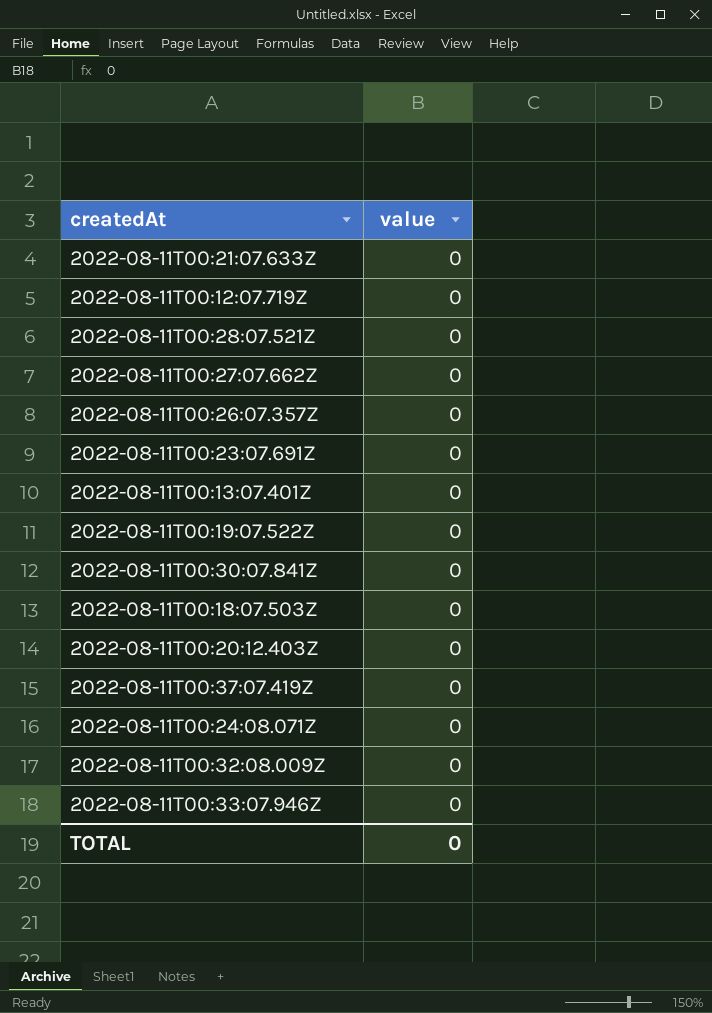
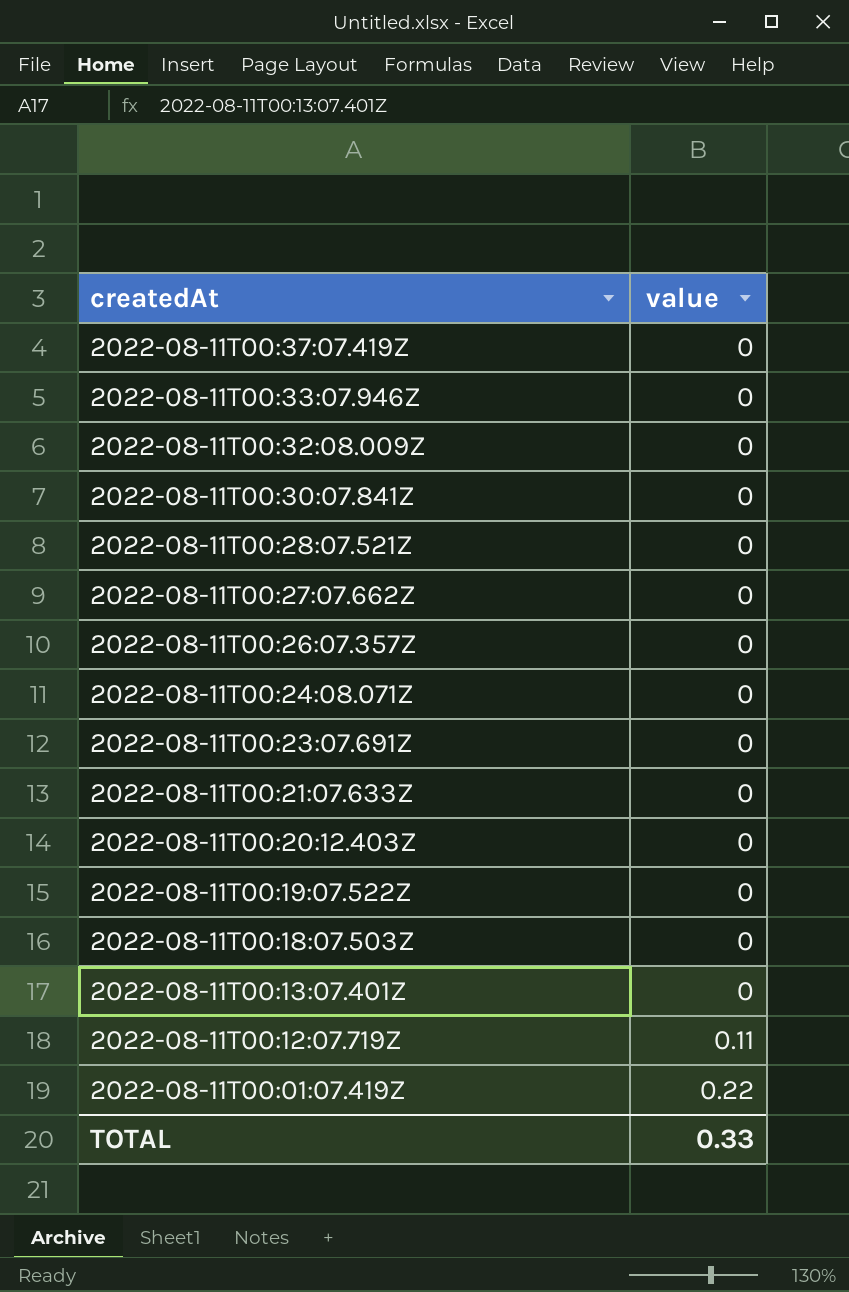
row order: none -> createdAt descending
2022-08-11T00:12:07.719Z | value: 0 -> 0.11
row 2022-08-11T00:01:07.419Z: none -> 0.22
TOTAL | value: 0 -> 0.33

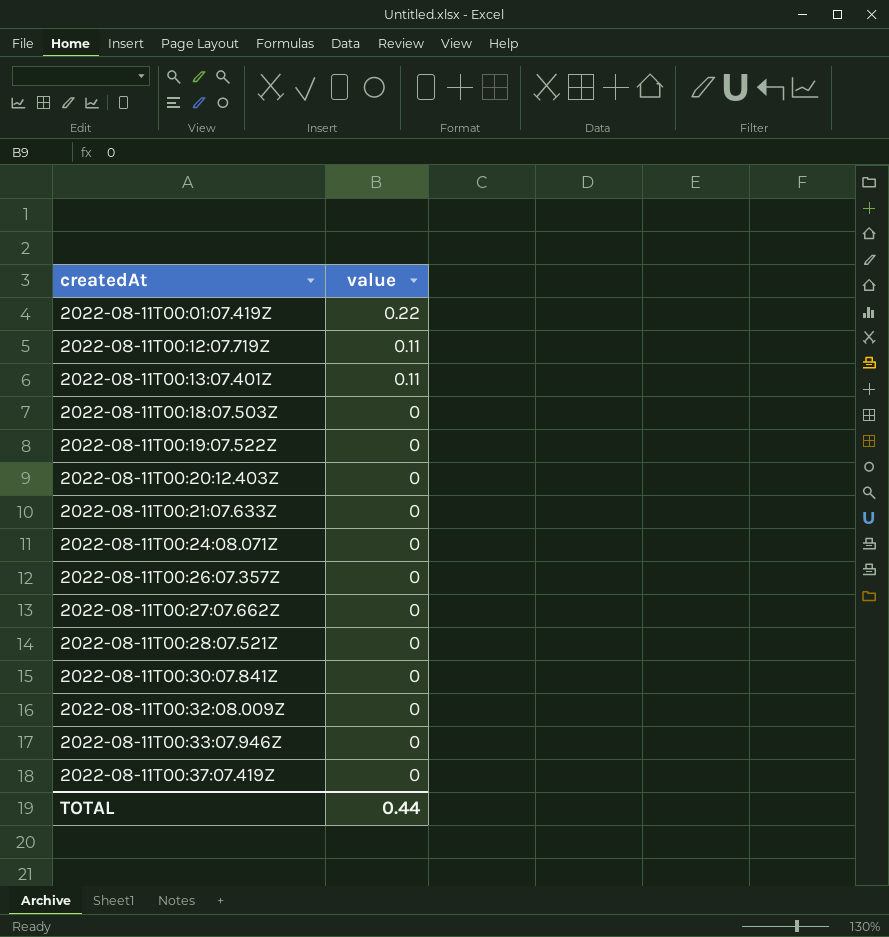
row order: createdAt descending -> createdAt ascending
row 2022-08-11T00:23:07.691Z: 0 -> none
2022-08-11T00:13:07.401Z | value: 0 -> 0.11
TOTAL | value: 0.33 -> 0.44

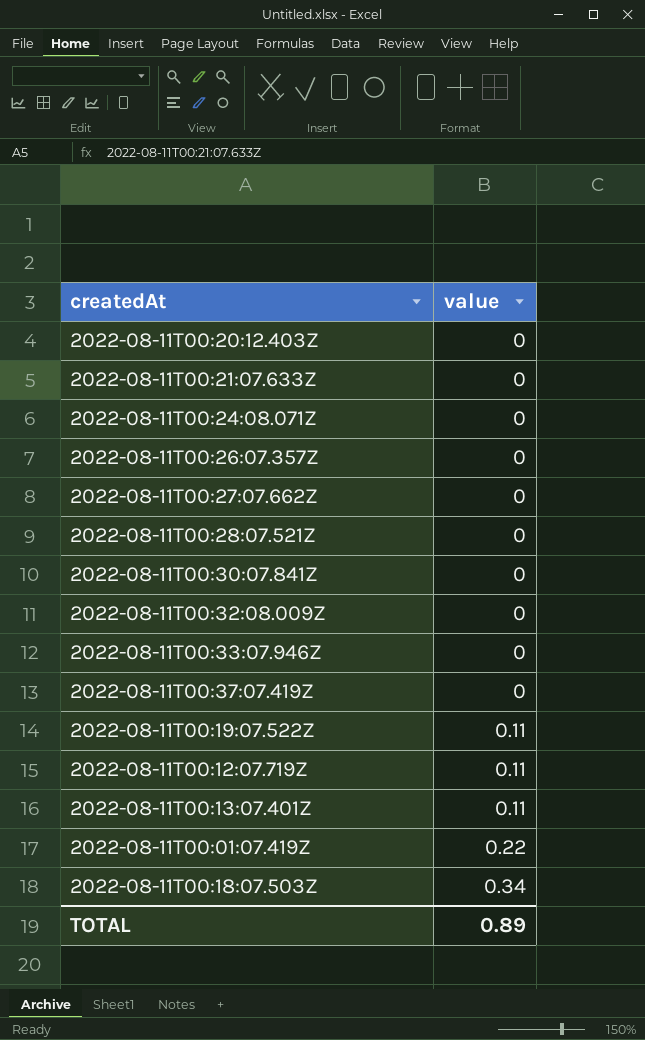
row order: createdAt ascending -> value ascending
2022-08-11T00:19:07.522Z | value: 0 -> 0.11
2022-08-11T00:18:07.503Z | value: 0 -> 0.34
TOTAL | value: 0.44 -> 0.89

